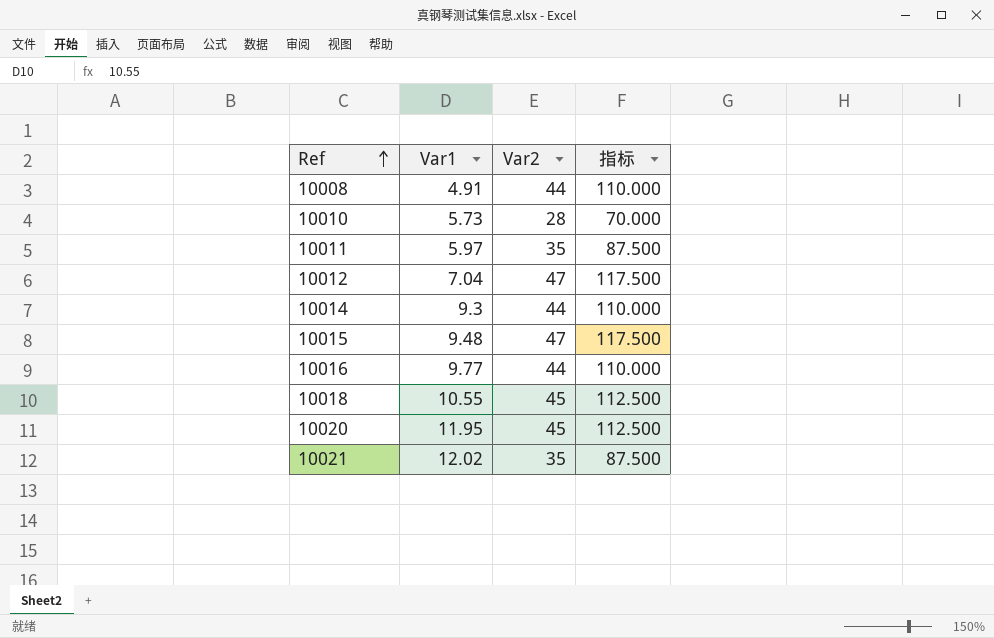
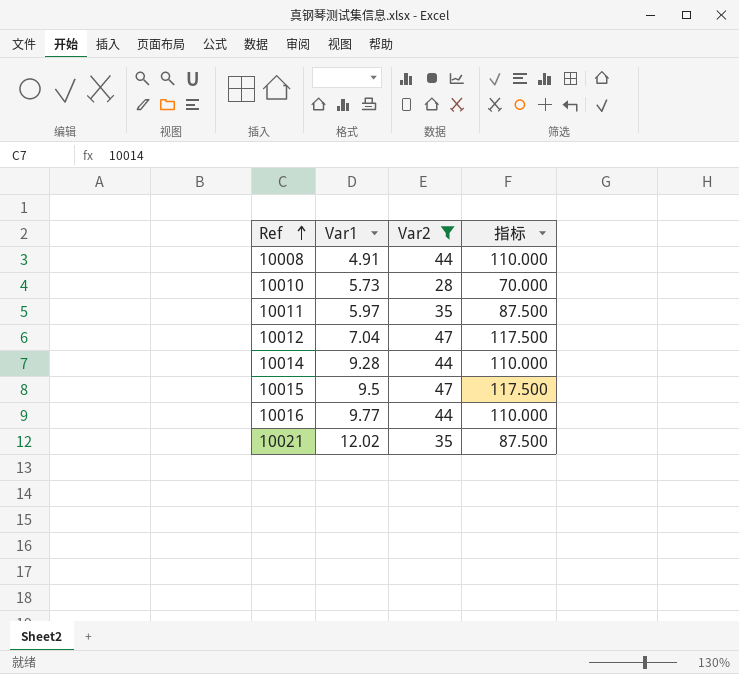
filter: none -> Var2 != 45
10014 | Var1: 9.3 -> 9.28
10015 | Var1: 9.48 -> 9.5

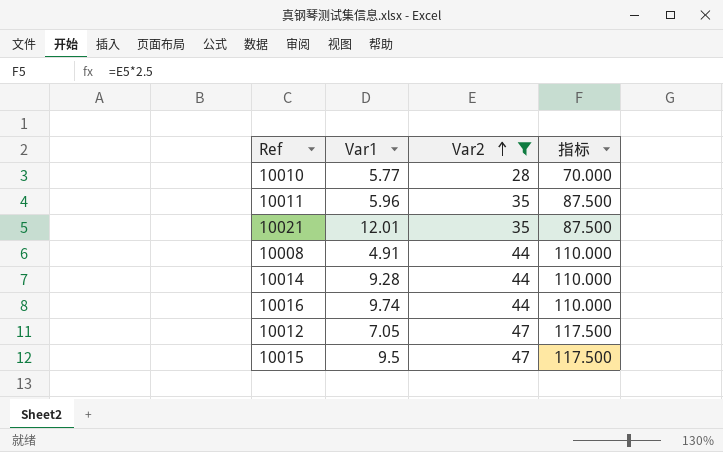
row order: Ref ascending -> Var2 ascending
10010 | Var1: 5.73 -> 5.77
10011 | Var1: 5.97 -> 5.96
10021 | Var1: 12.02 -> 12.01
10016 | Var1: 9.77 -> 9.74
10012 | Var1: 7.04 -> 7.05

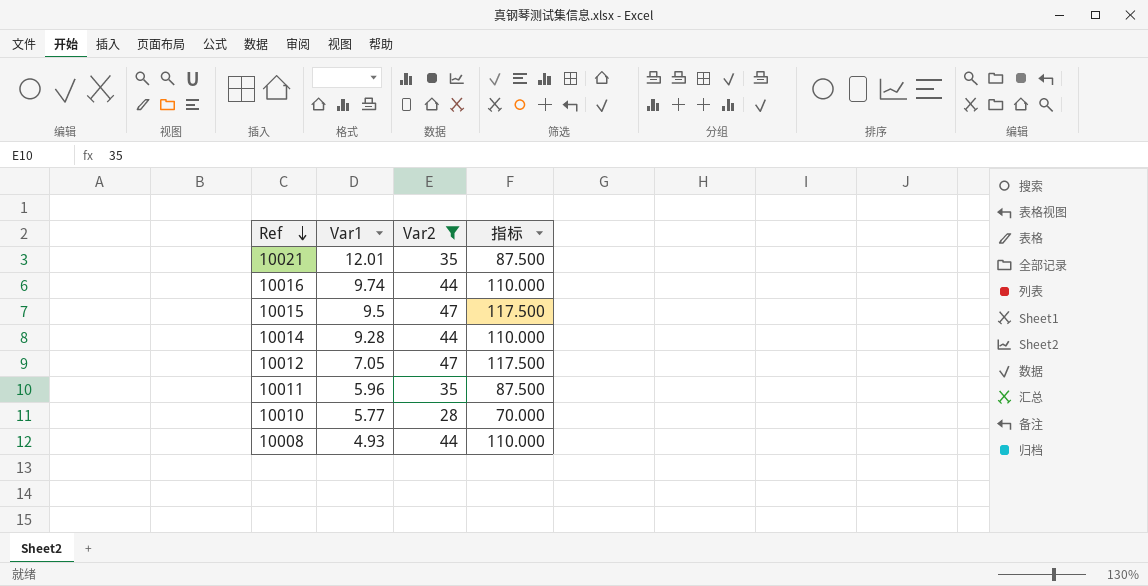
row order: Var2 ascending -> Ref descending
10008 | Var1: 4.91 -> 4.93

